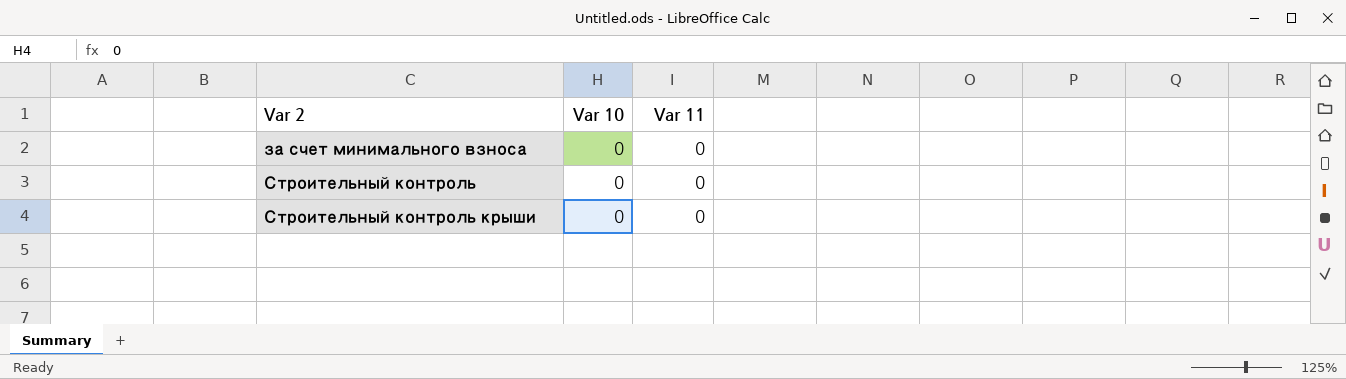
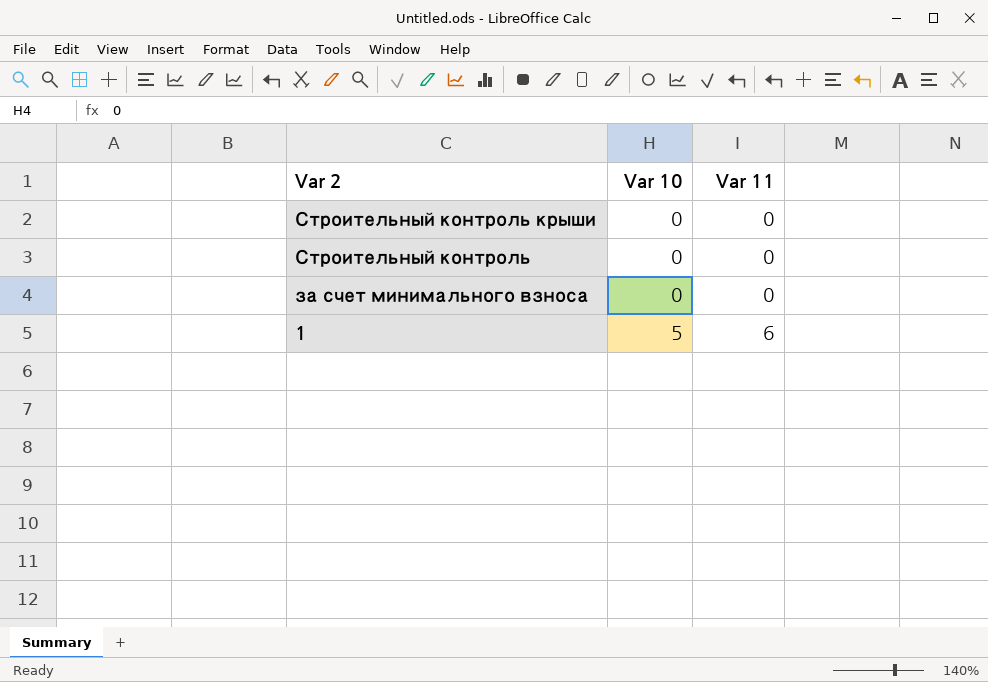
row order: Var 2 ascending -> Var 2 descending
row 1: none -> 5 | 6

